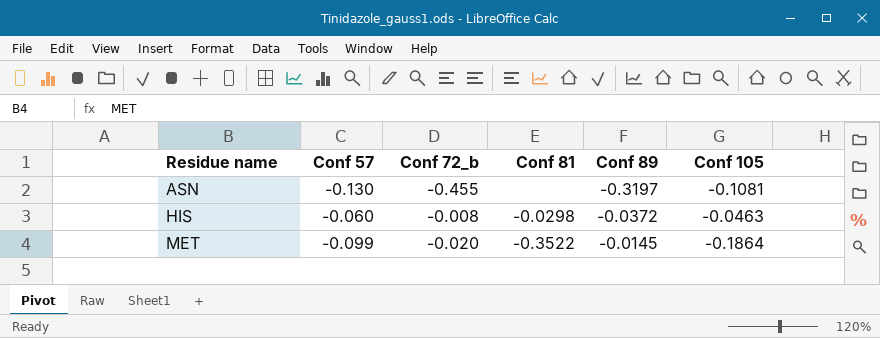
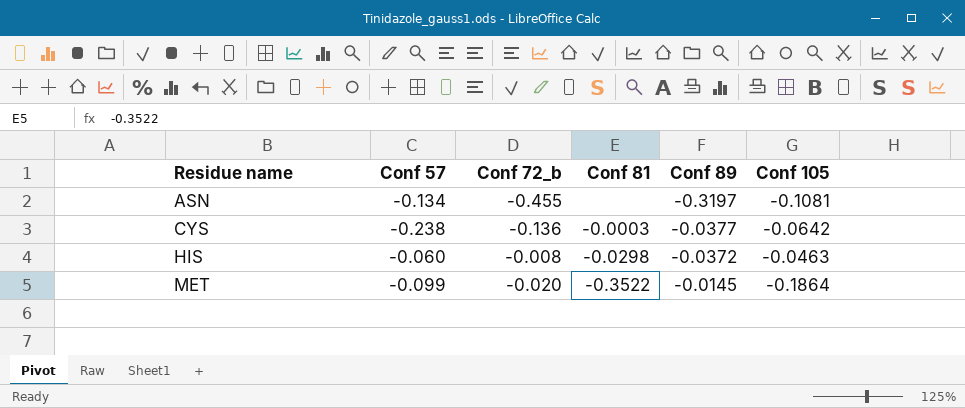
ASN | Conf 57: -0.130 -> -0.134
row CYS: none -> -0.238 | -0.136 | -0.0003 | -0.0377 | -0.0642

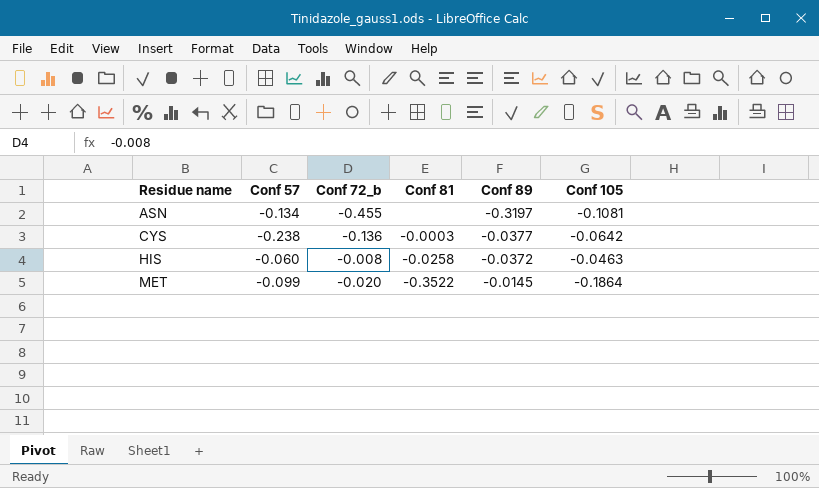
HIS | Conf 81: -0.0298 -> -0.0258

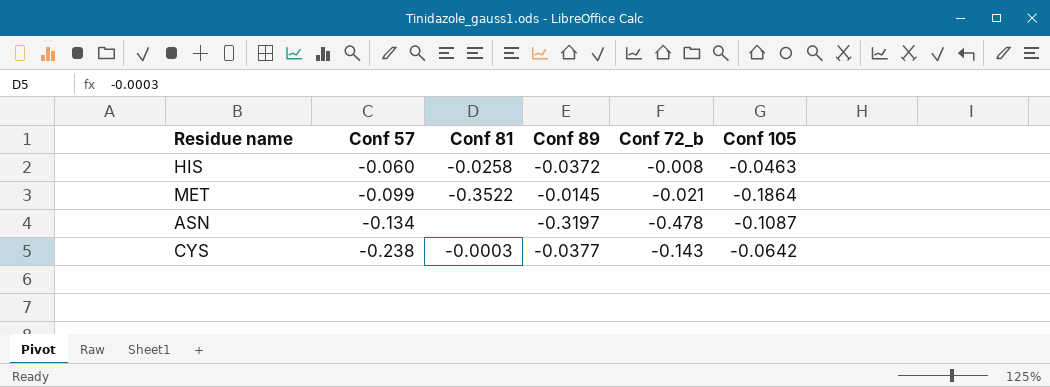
row order: Residue name ascending -> Conf 57 descending
column Conf 72_b | position: 3 -> 5
MET | Conf 72_b: -0.020 -> -0.021
ASN | Conf 72_b: -0.455 -> -0.478
ASN | Conf 105: -0.1081 -> -0.1087
CYS | Conf 72_b: -0.136 -> -0.143

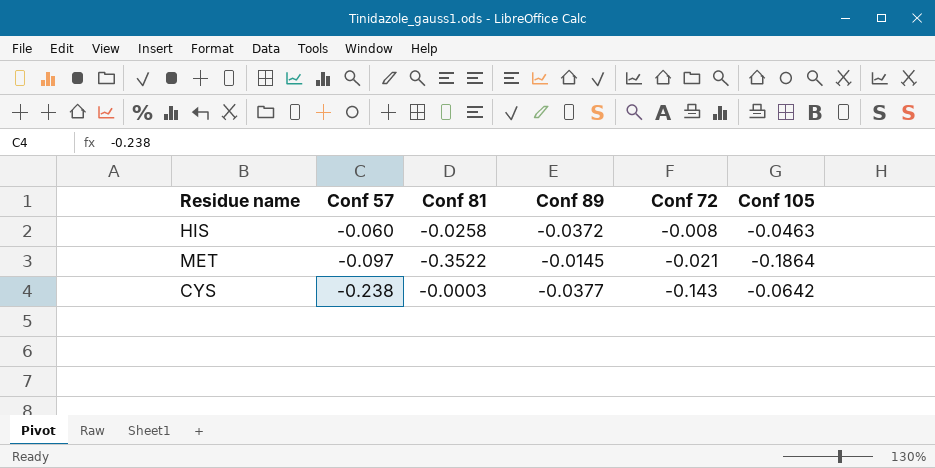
column name: Conf 72_b -> Conf 72
row ASN: -0.134 | none | -0.3197 | -0.478 | -0.1087 -> none
MET | Conf 57: -0.099 -> -0.097

